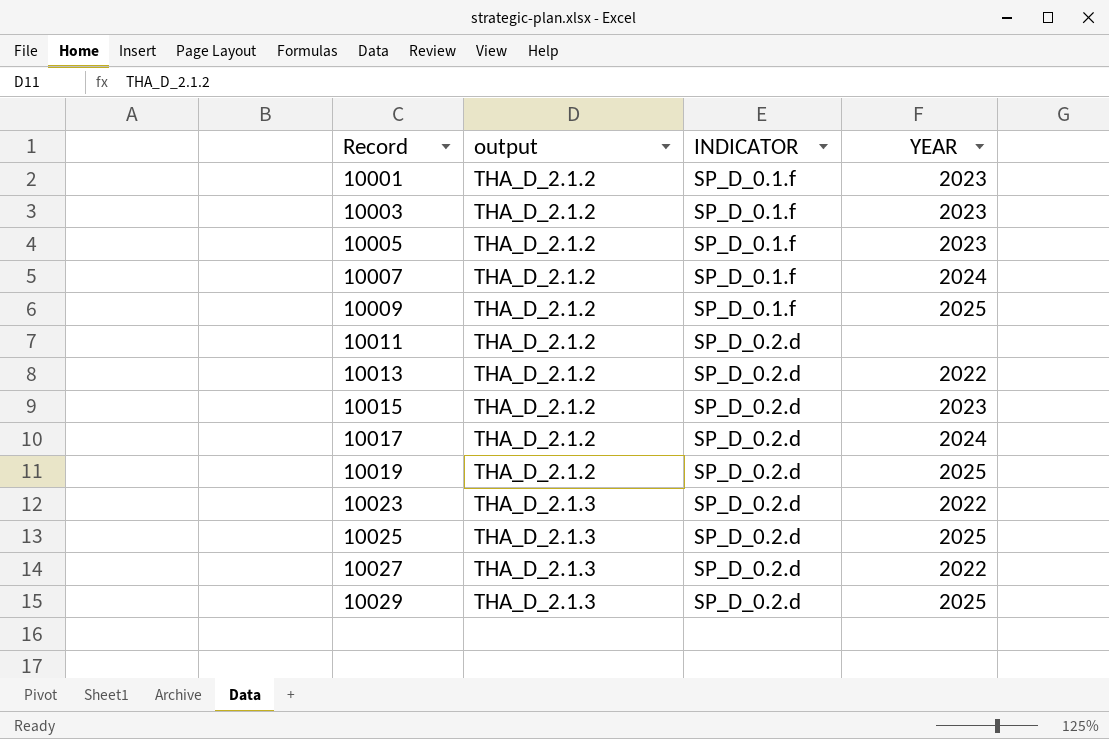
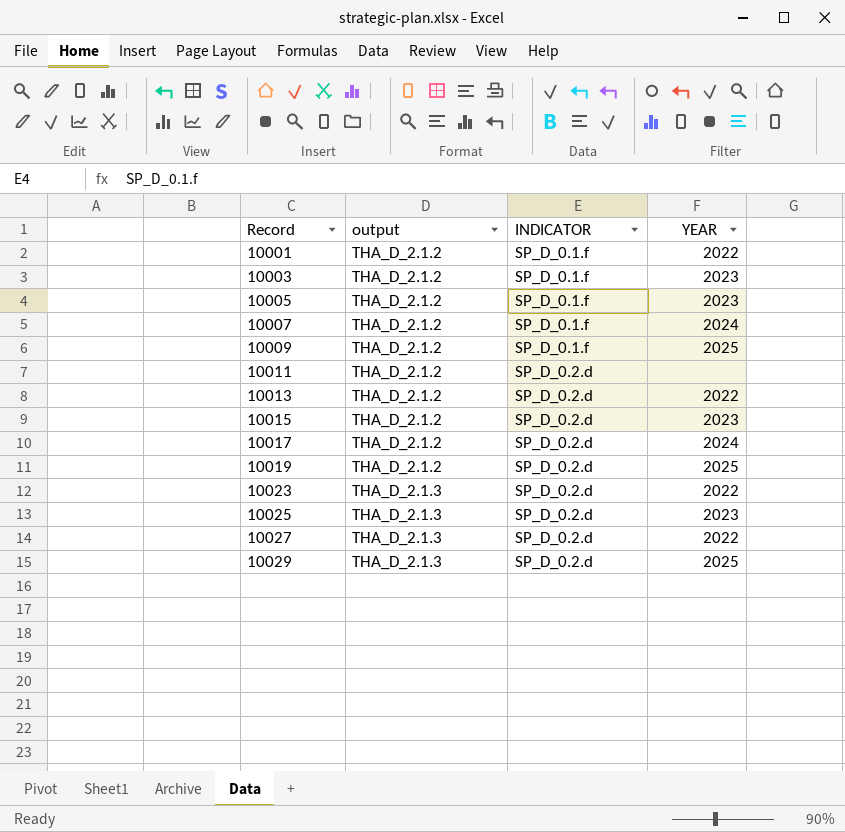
10001 | YEAR: 2023 -> 2022
10025 | YEAR: 2025 -> 2023

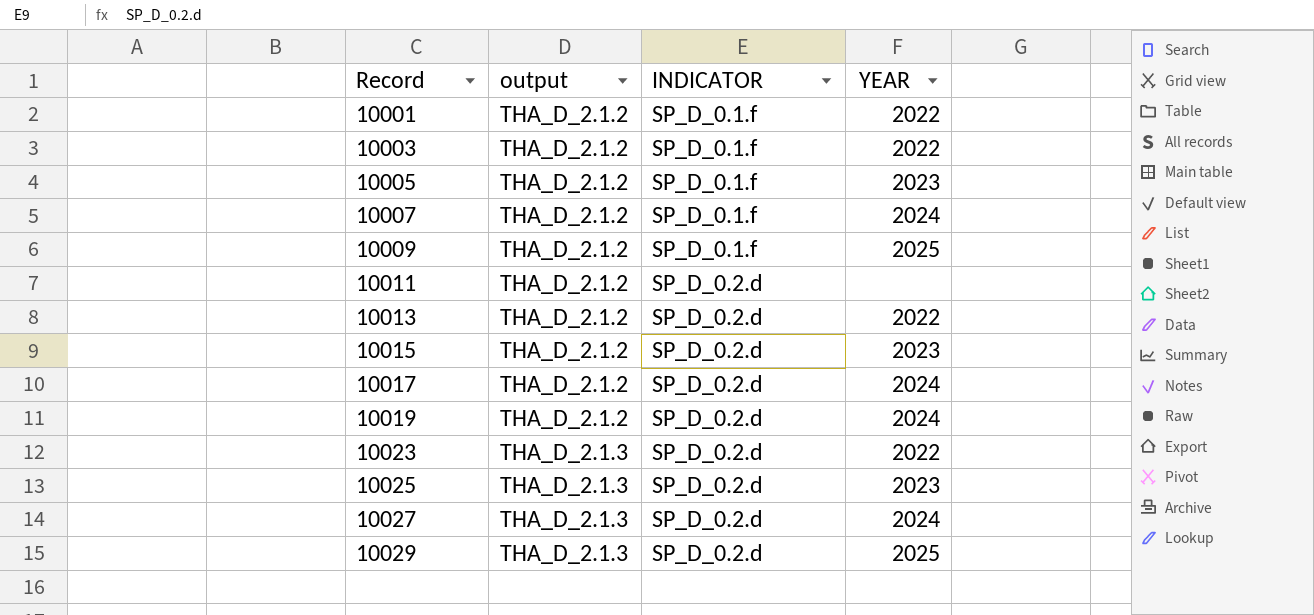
10003 | YEAR: 2023 -> 2022
10019 | YEAR: 2025 -> 2024
10027 | YEAR: 2022 -> 2024

